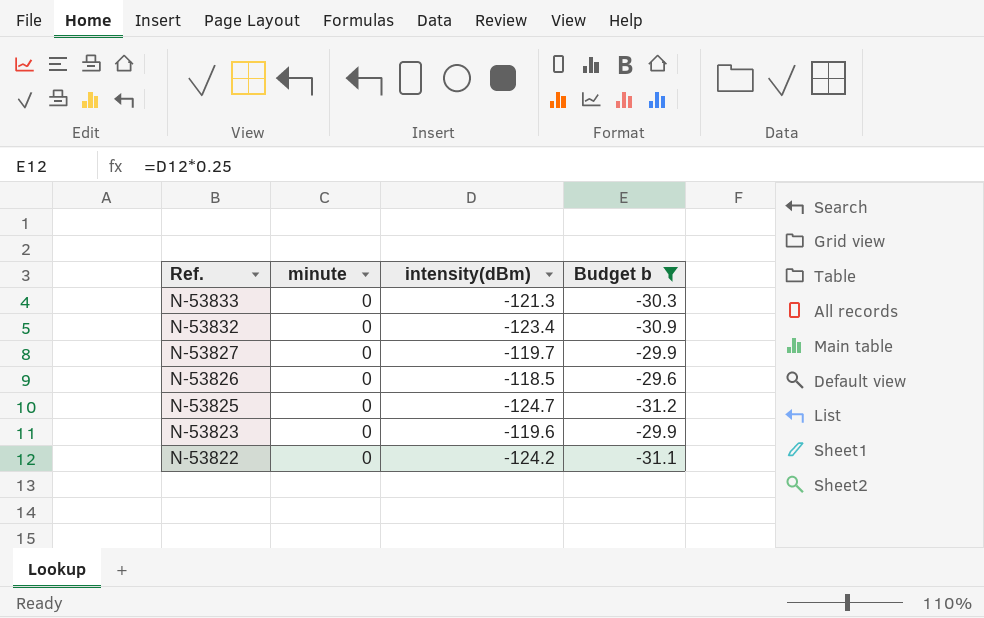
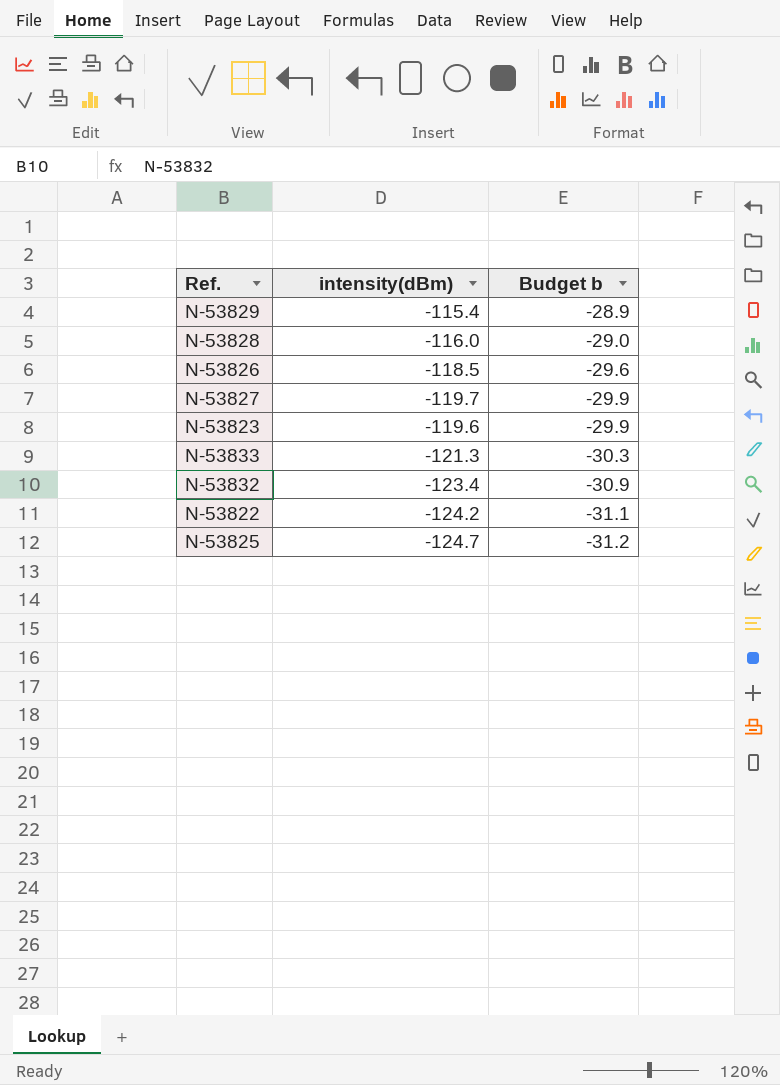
filter: Budget b <= -29.6 -> none
row order: Ref. descending -> Budget b descending
column minute | position: 2 -> none

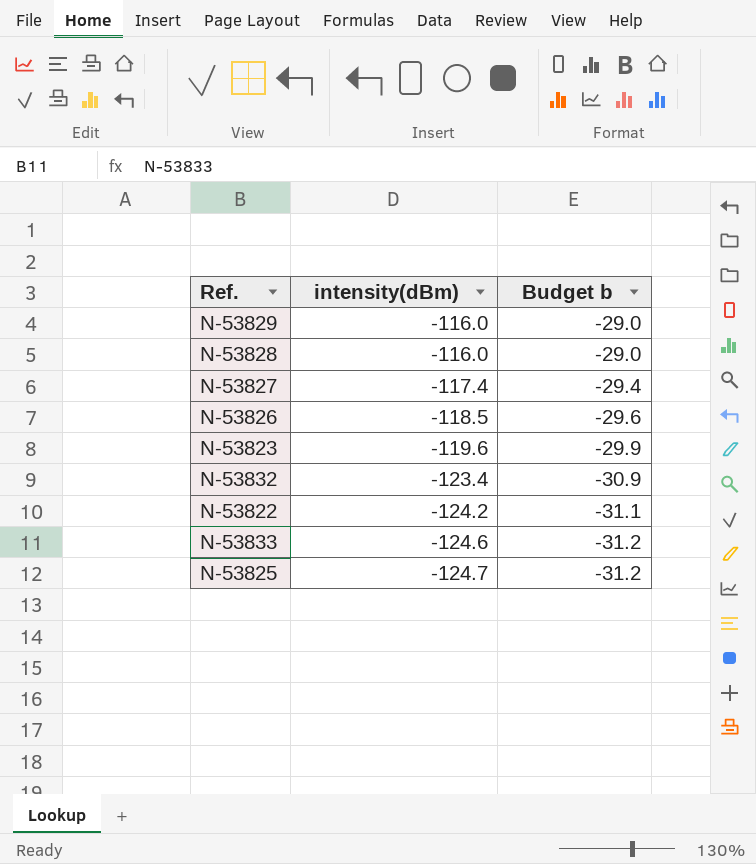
row order: Budget b descending -> intensity(dBm) descending
N-53829 | intensity(dBm): -115.4 -> -116.0
N-53829 | Budget b: -28.9 -> -29.0
N-53827 | intensity(dBm): -119.7 -> -117.4
N-53827 | Budget b: -29.9 -> -29.4
N-53833 | intensity(dBm): -121.3 -> -124.6
N-53833 | Budget b: -30.3 -> -31.2

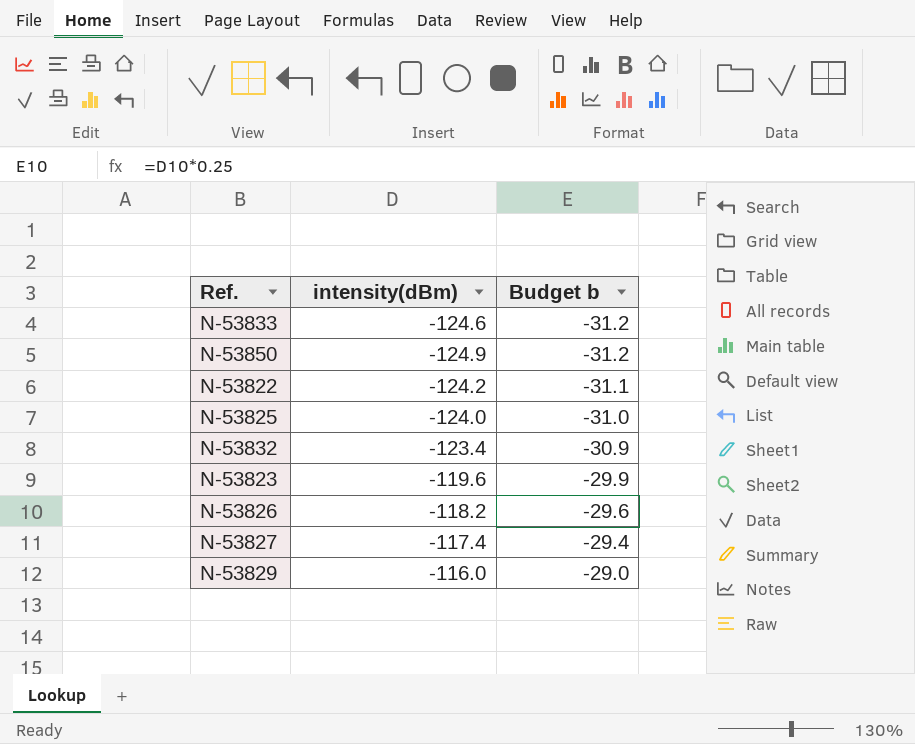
row order: intensity(dBm) descending -> Budget b ascending
row N-53828: -116.0 | -29.0 -> none
row N-53850: none -> -124.9 | -31.2
N-53825 | intensity(dBm): -124.7 -> -124.0
N-53825 | Budget b: -31.2 -> -31.0
N-53826 | intensity(dBm): -118.5 -> -118.2

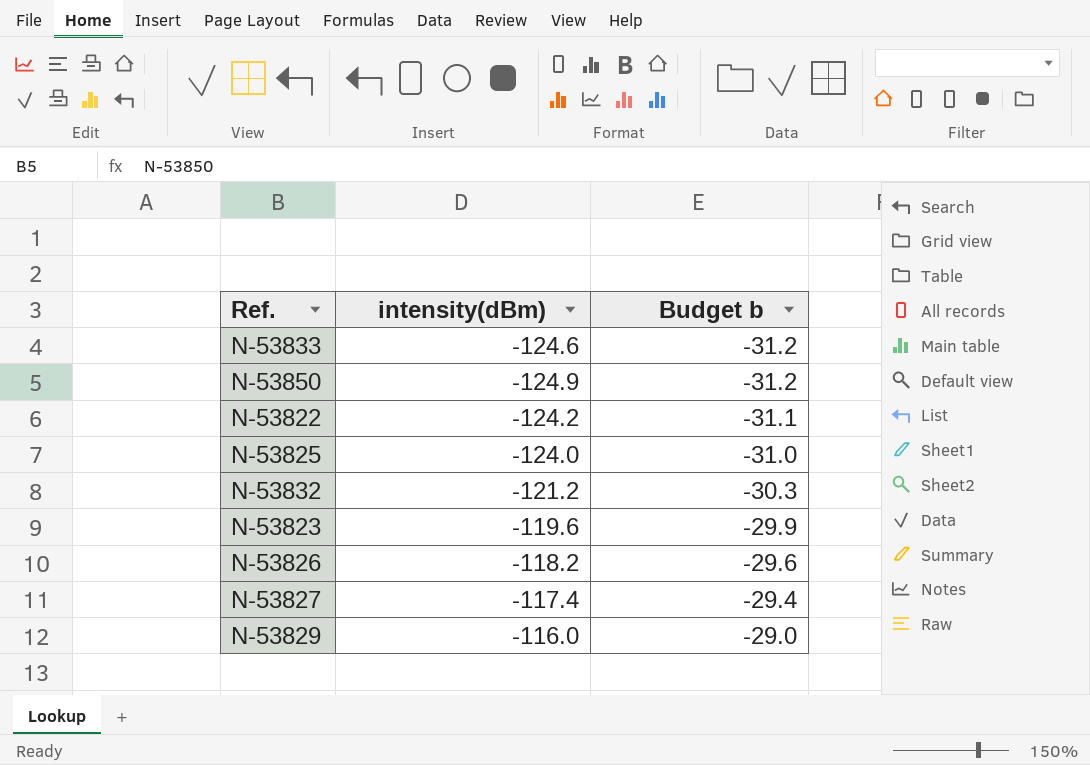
N-53832 | intensity(dBm): -123.4 -> -121.2
N-53832 | Budget b: -30.9 -> -30.3

